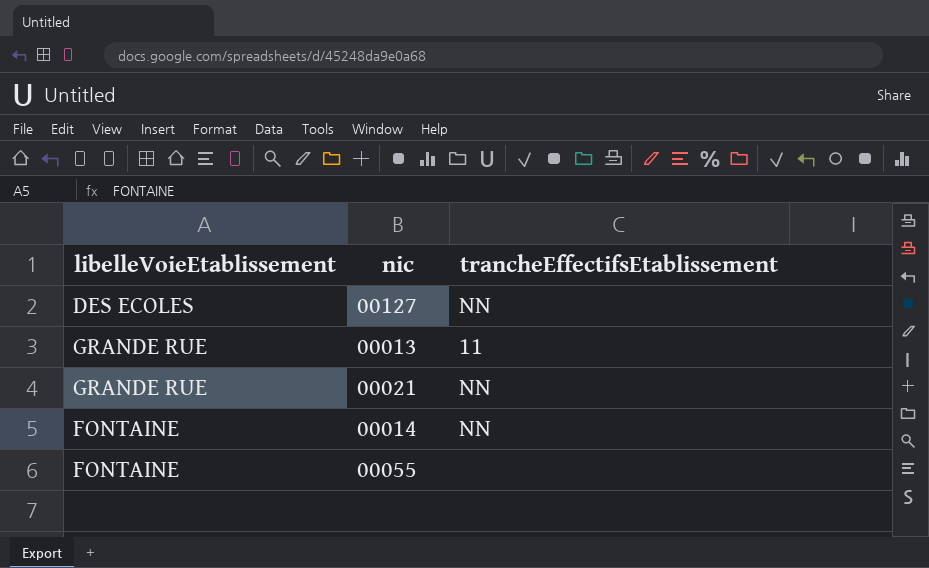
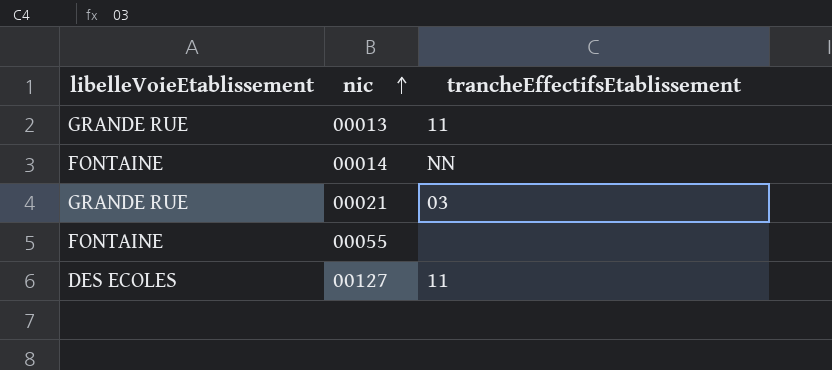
row order: none -> nic ascending
00021 | trancheEffectifsEtablissement: NN -> 03
00127 | trancheEffectifsEtablissement: NN -> 11

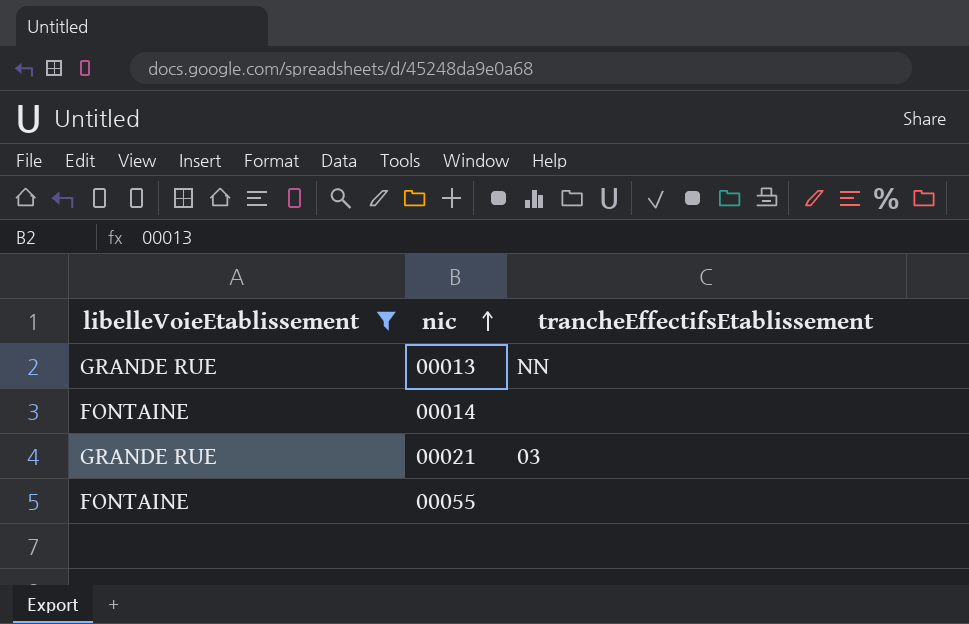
filter: none -> libelleVoieEtablissement != DES ECOLES
00013 | trancheEffectifsEtablissement: 11 -> NN
00014 | trancheEffectifsEtablissement: NN -> none

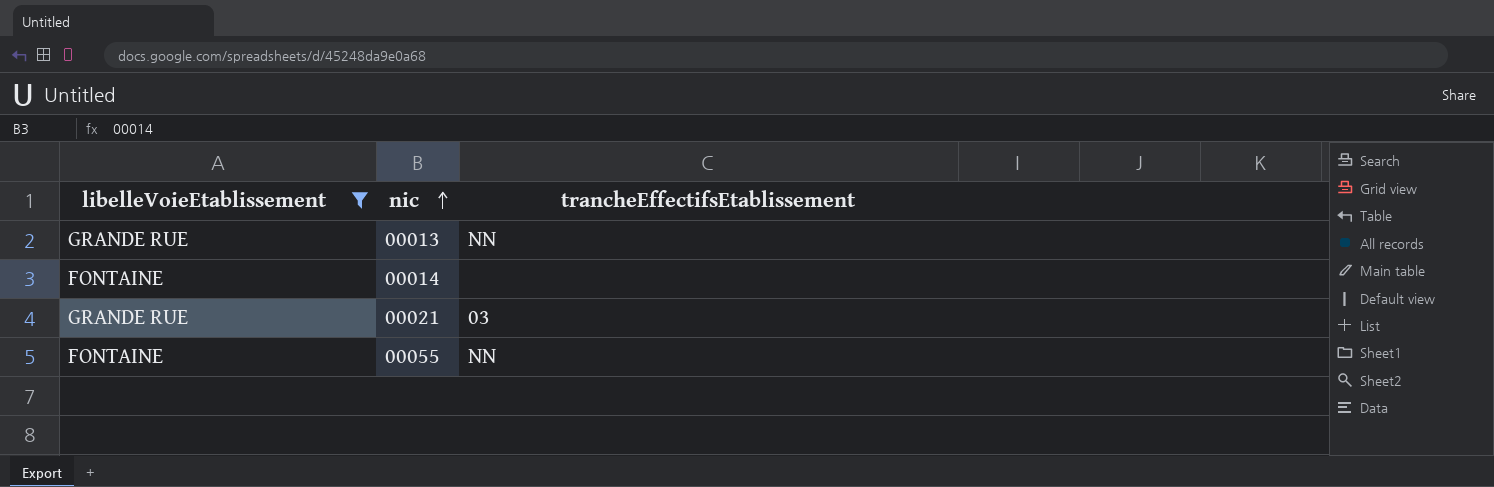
00055 | trancheEffectifsEtablissement: none -> NN

